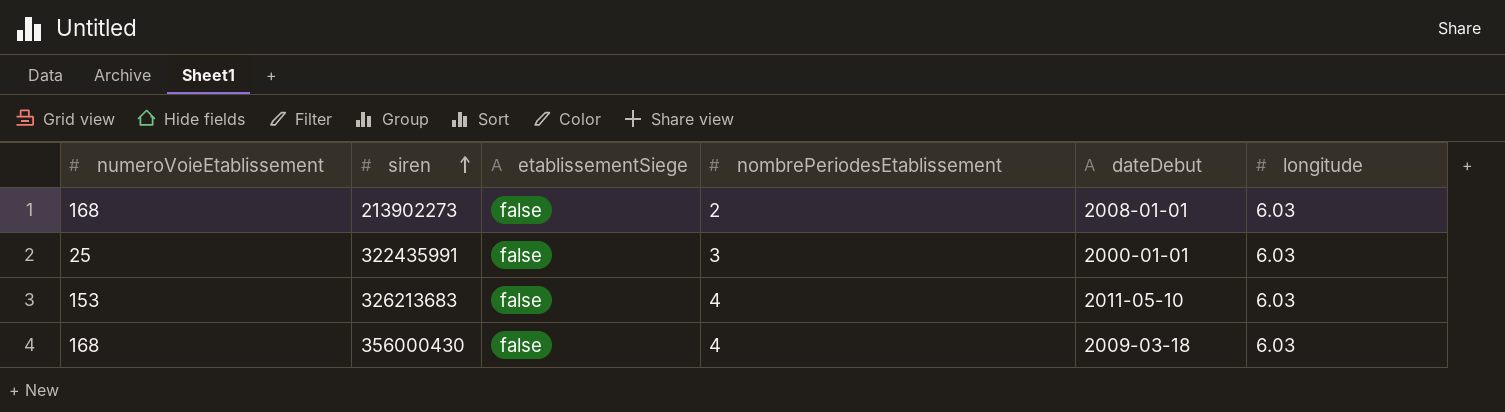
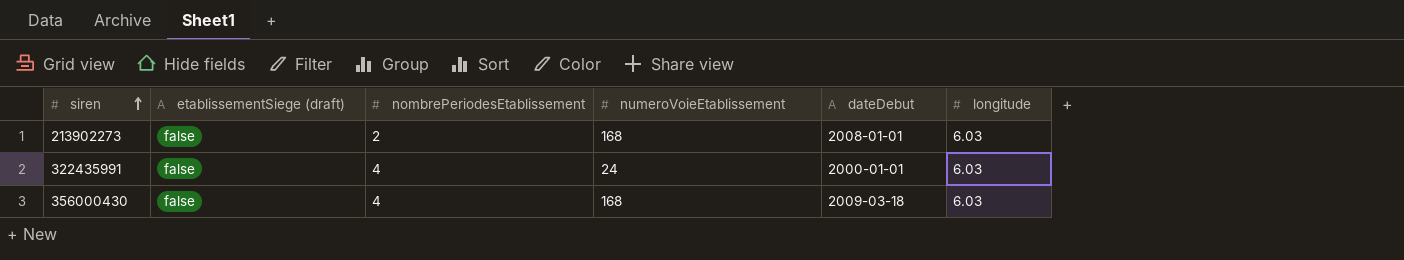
column name: etablissementSiege -> etablissementSiege (draft)
column numeroVoieEtablissement | position: 1 -> 4
row 326213683: 153 | false | 4 | 2011-05-10 | 6.03 -> none
322435991 | nombrePeriodesEtablissement: 3 -> 4
322435991 | numeroVoieEtablissement: 25 -> 24

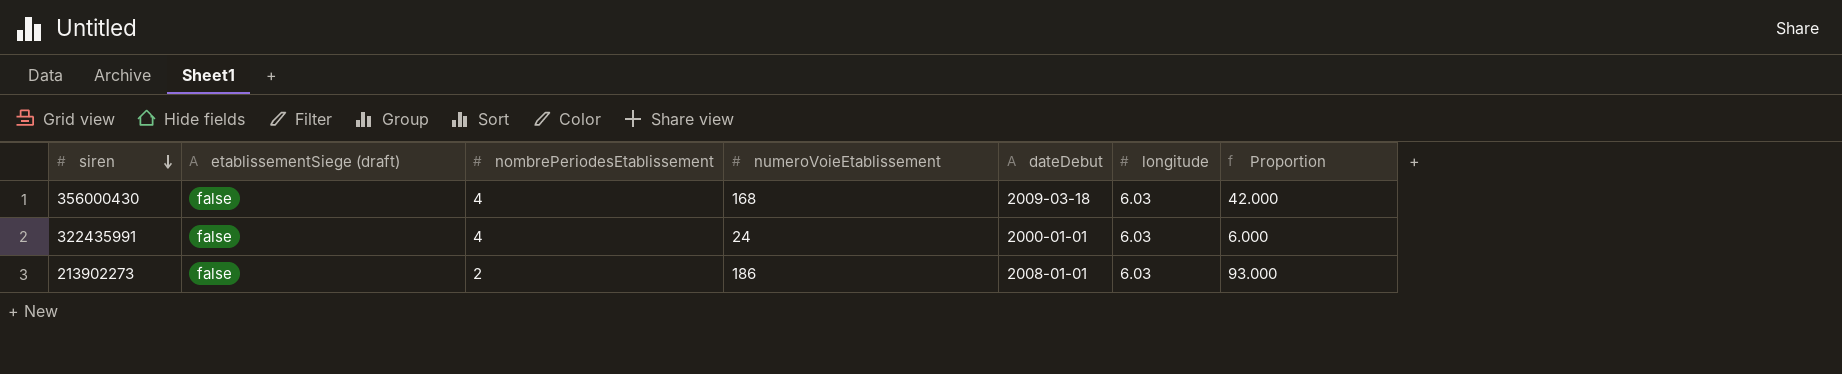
row order: siren ascending -> siren descending
column Proportion | formula: none -> [numeroVoieEtablissement] / [nombrePeriodesEtablissement]
213902273 | numeroVoieEtablissement: 168 -> 186

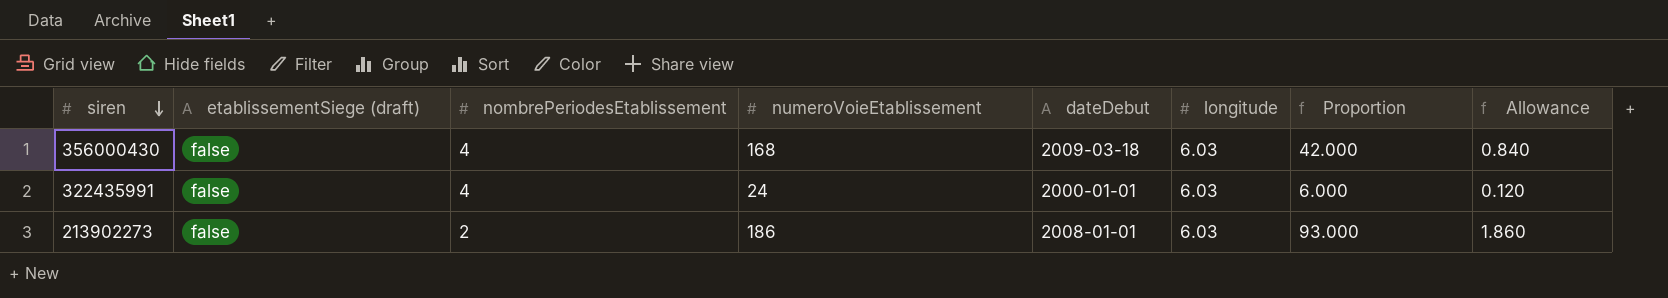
column Allowance | formula: none -> [Proportion] * 0.02

